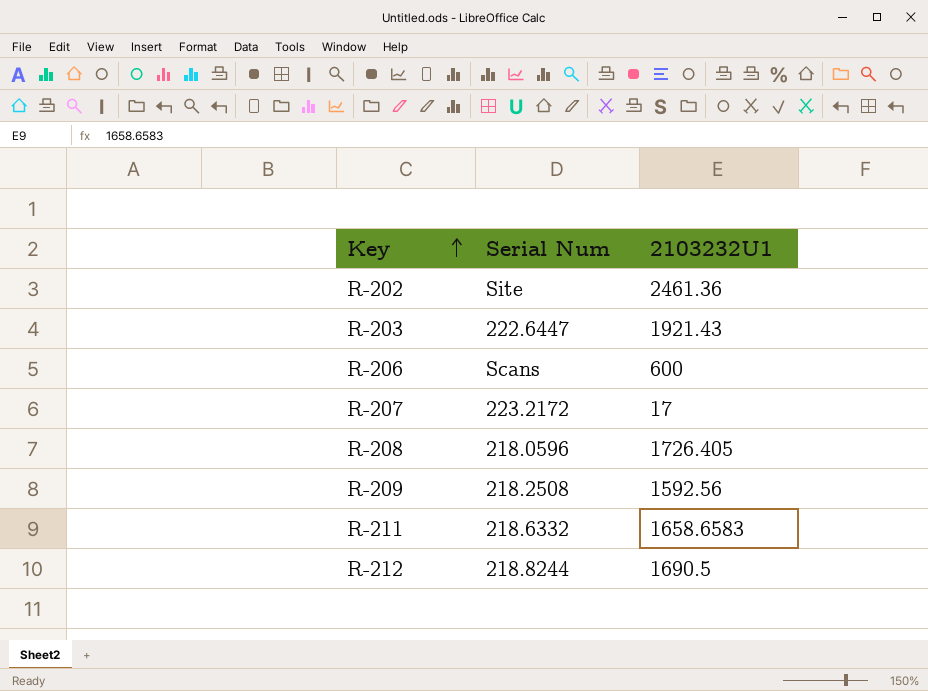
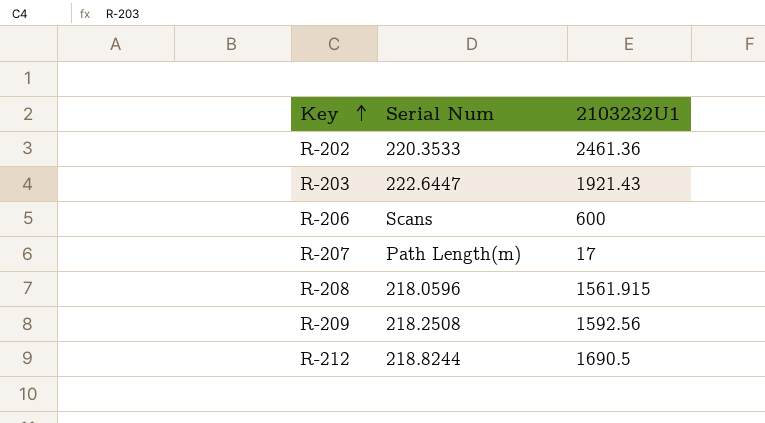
row R-211: 218.6332 | 1658.6583 -> none
R-202 | Serial Num: Site -> 220.3533
R-207 | Serial Num: 223.2172 -> Path Length(m)
R-208 | 2103232U1: 1726.405 -> 1561.915

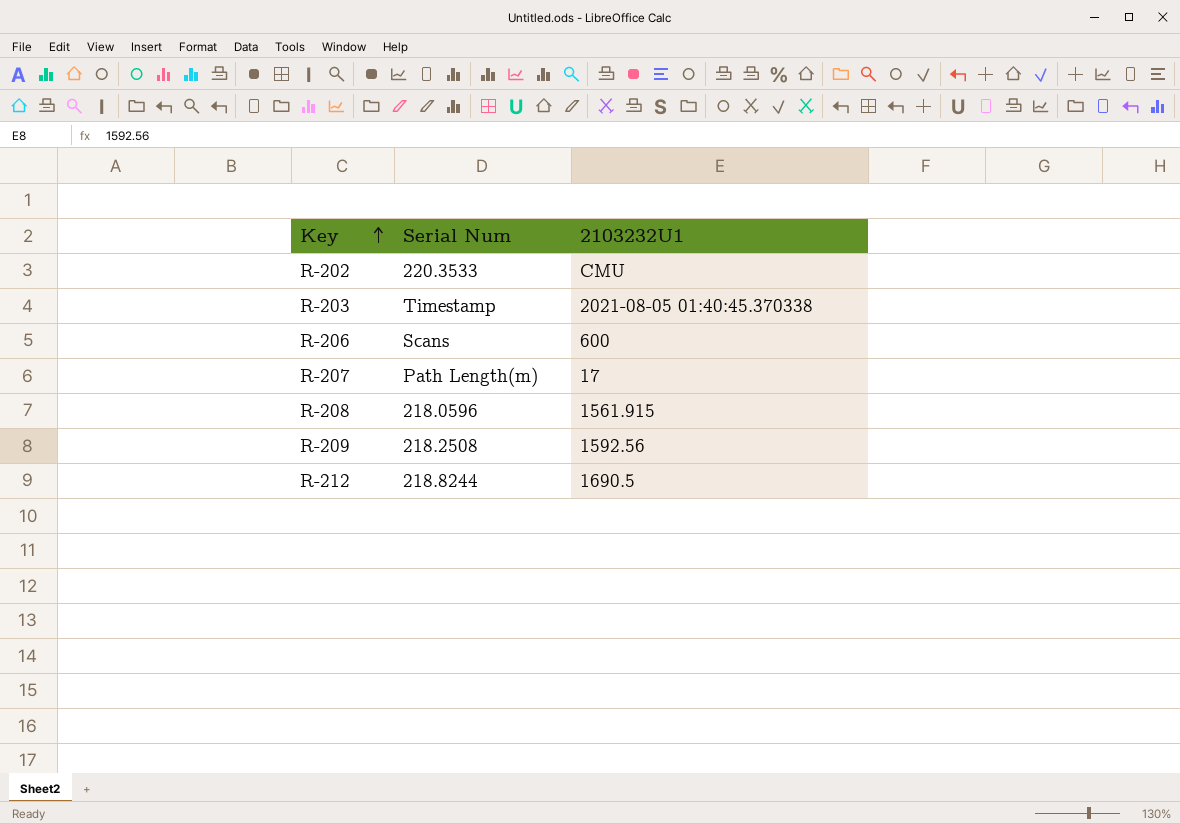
R-202 | 2103232U1: 2461.36 -> CMU
R-203 | Serial Num: 222.6447 -> Timestamp
R-203 | 2103232U1: 1921.43 -> 2021-08-05 01:40:45.370338

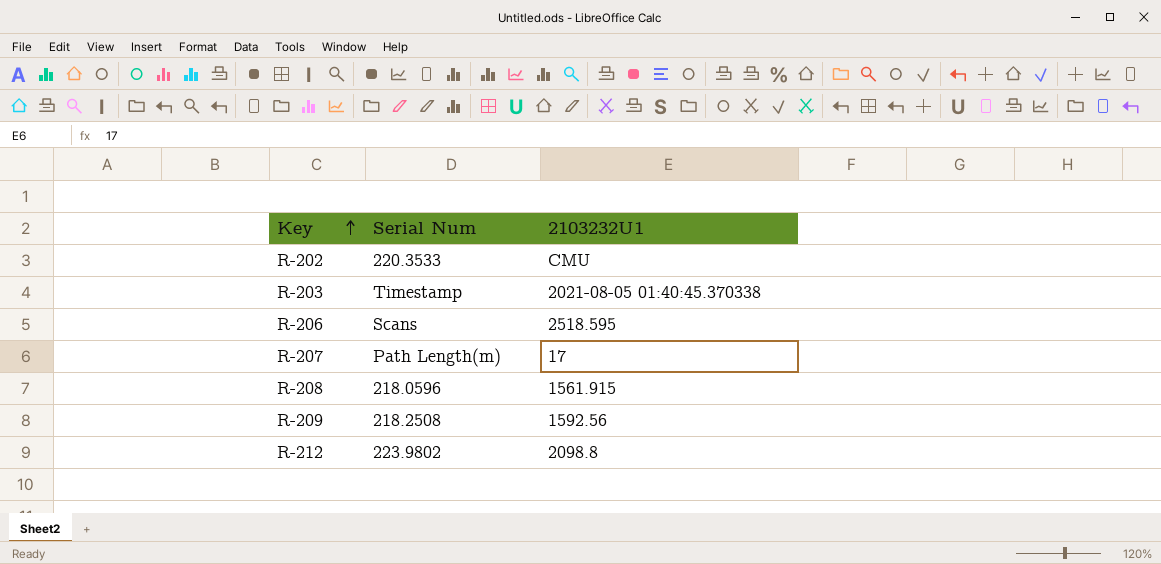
R-206 | 2103232U1: 600 -> 2518.595
R-212 | Serial Num: 218.8244 -> 223.9802
R-212 | 2103232U1: 1690.5 -> 2098.8

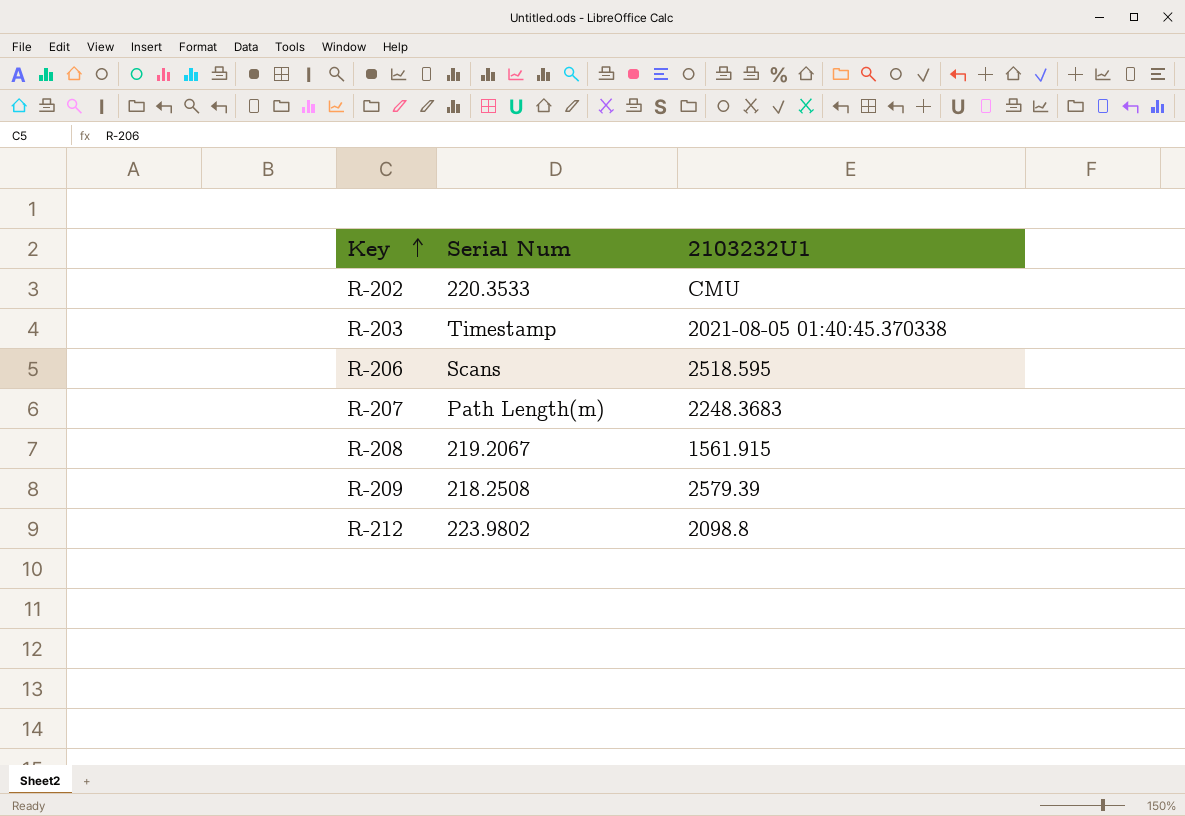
R-207 | 2103232U1: 17 -> 2248.3683
R-208 | Serial Num: 218.0596 -> 219.2067
R-209 | 2103232U1: 1592.56 -> 2579.39

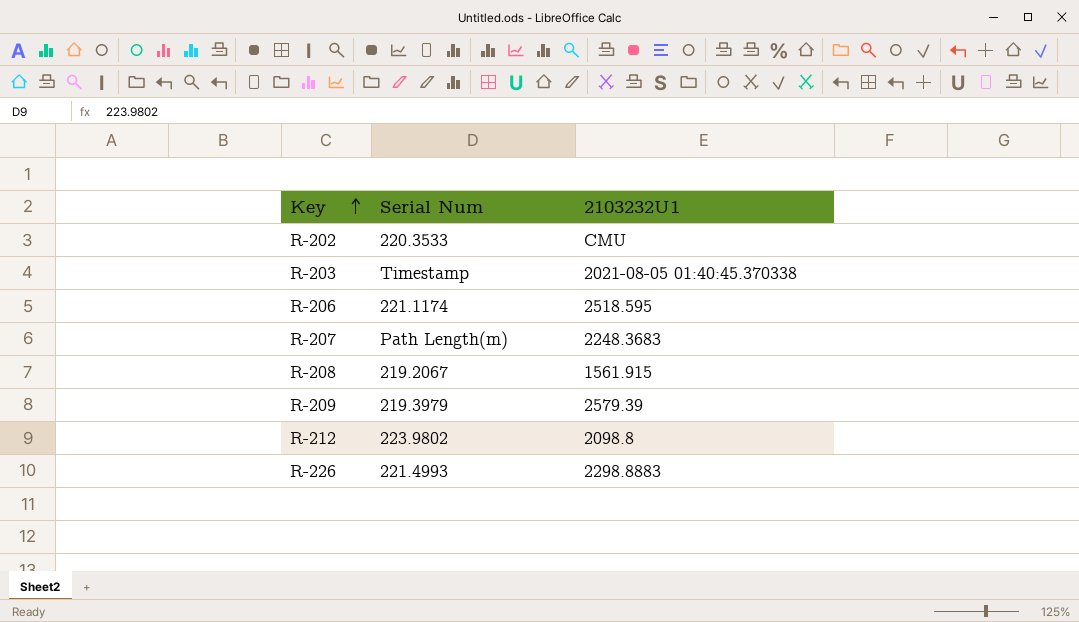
R-206 | Serial Num: Scans -> 221.1174
R-209 | Serial Num: 218.2508 -> 219.3979
row R-226: none -> 221.4993 | 2298.8883

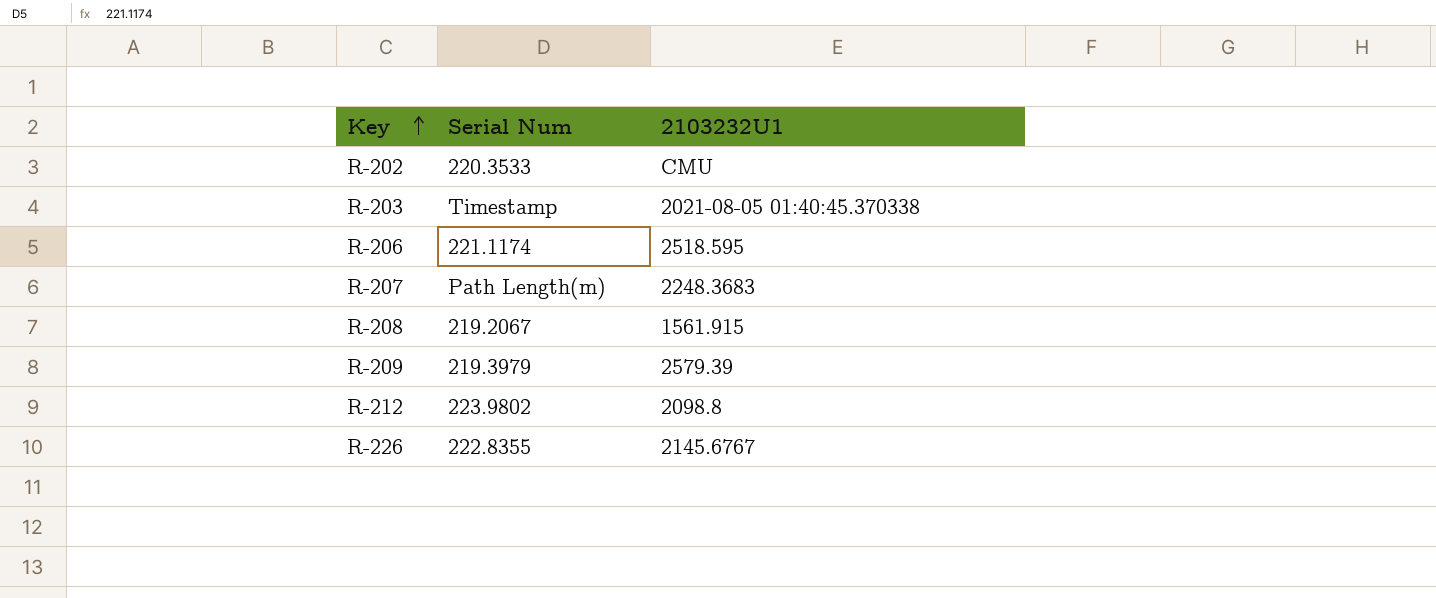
R-226 | Serial Num: 221.4993 -> 222.8355
R-226 | 2103232U1: 2298.8883 -> 2145.6767

